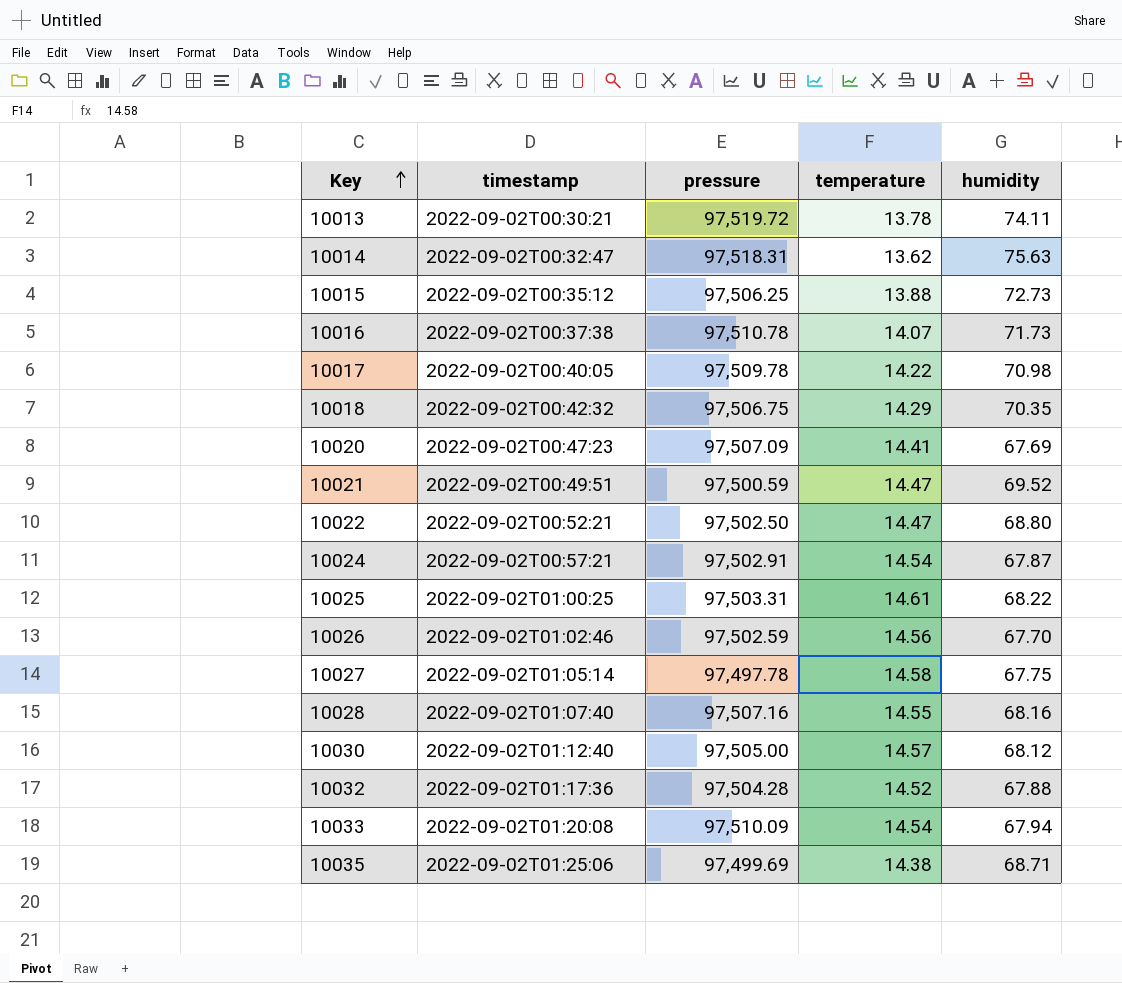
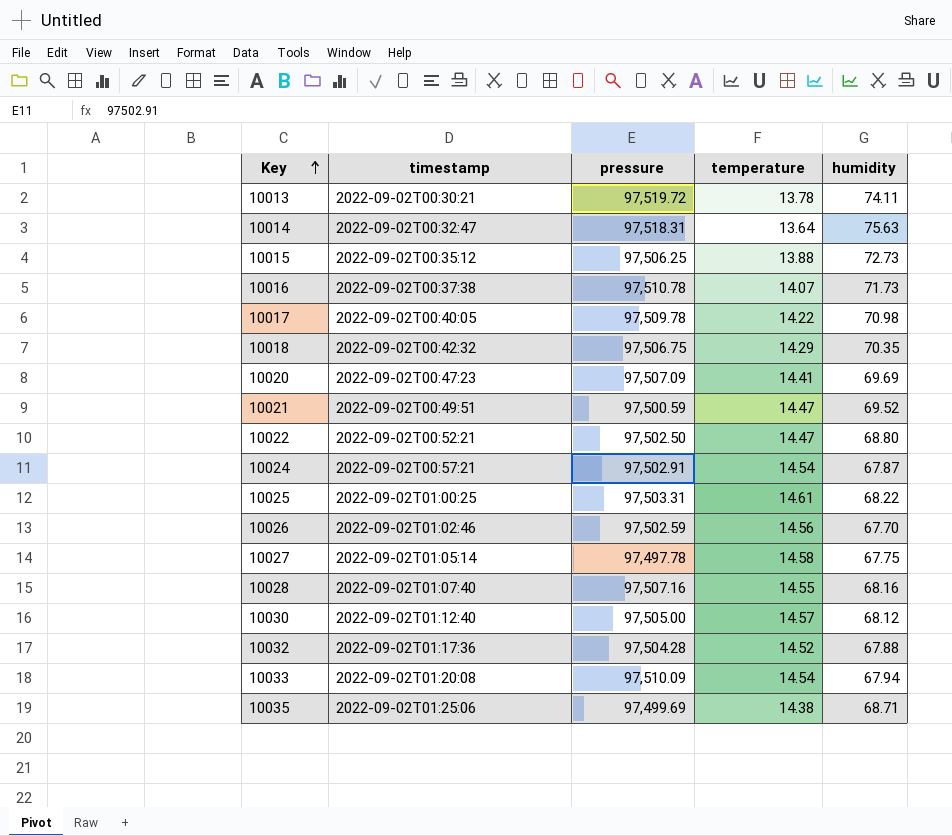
10014 | temperature: 13.62 -> 13.64
10020 | humidity: 67.69 -> 69.69

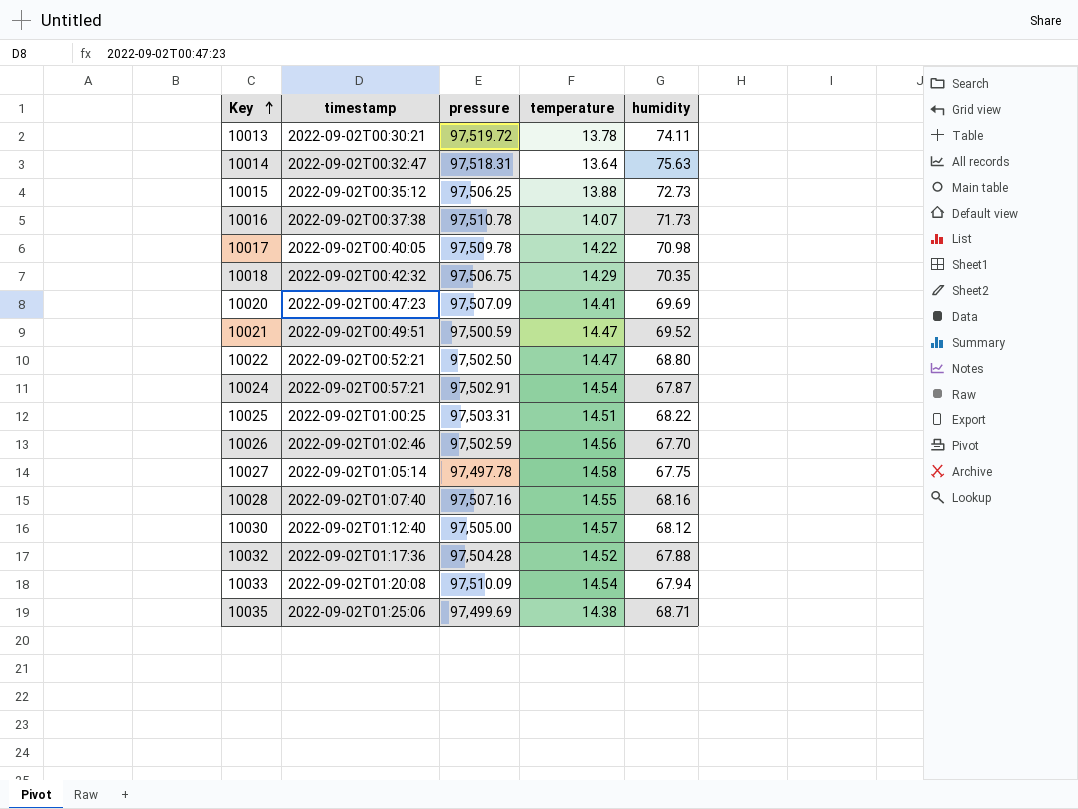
10025 | temperature: 14.61 -> 14.51

